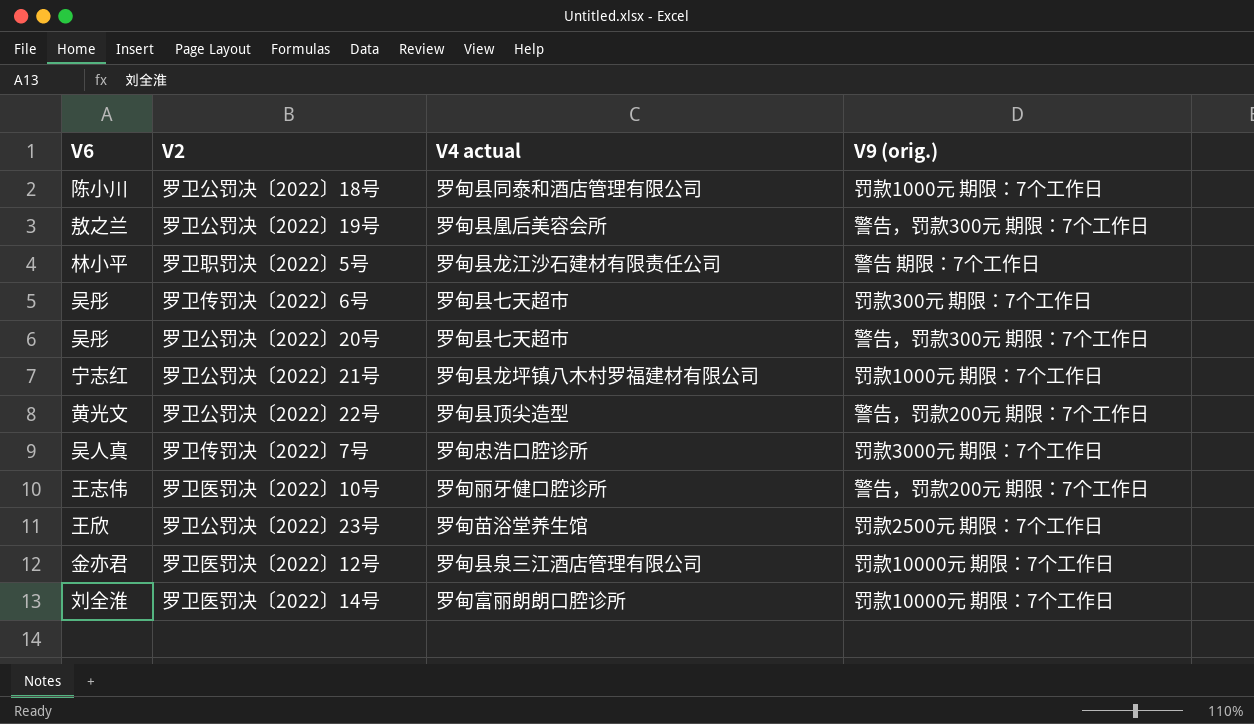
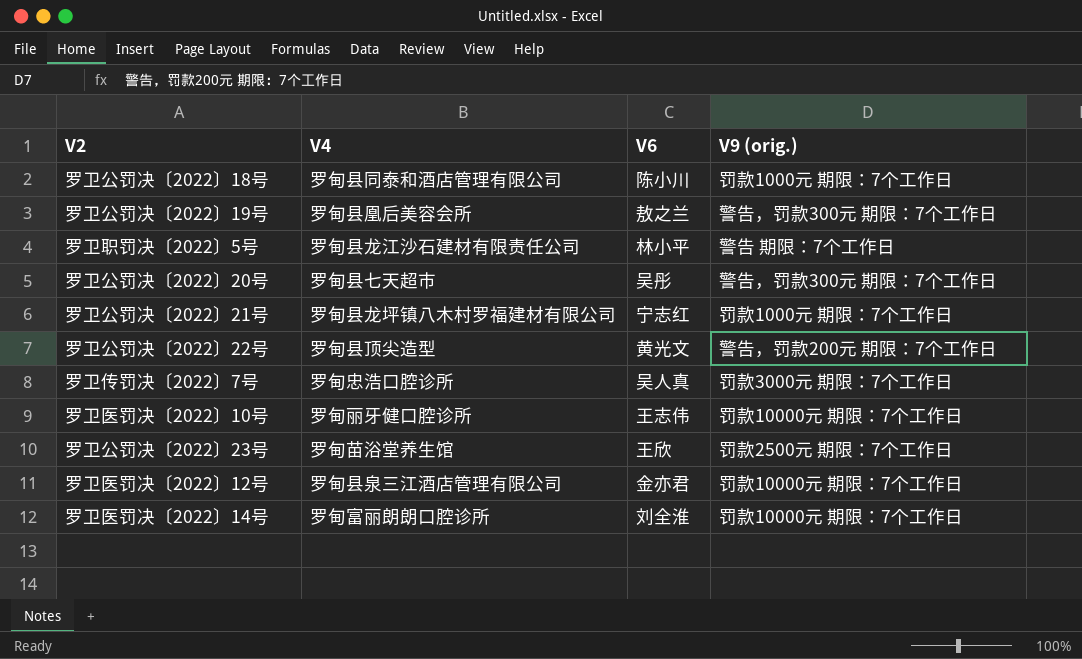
column name: V4 actual -> V4
column V6 | position: 1 -> 3
row 罗卫传罚决〔2022〕6号: 吴彤 | 罗甸县七天超市 | 罚款300元 期限：7个工作日 -> none
罗卫医罚决〔2022〕10号 | V9 (orig.): 警告，罚款200元 期限：7个工作日 -> 罚款10000元 期限：7个工作日

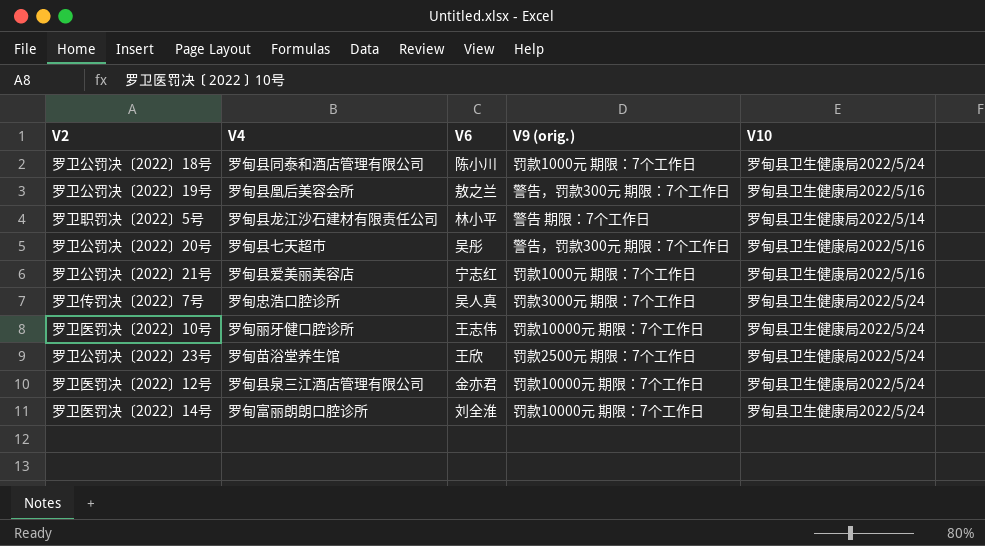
column V10 | position: none -> 5
row 罗卫公罚决〔2022〕22号: 罗甸县顶尖造型 | 黄光文 | 警告，罚款200元 期限：7个工作日 -> none
罗卫公罚决〔2022〕21号 | V4: 罗甸县龙坪镇八木村罗福建材有限公司 -> 罗甸县爱美丽美容店

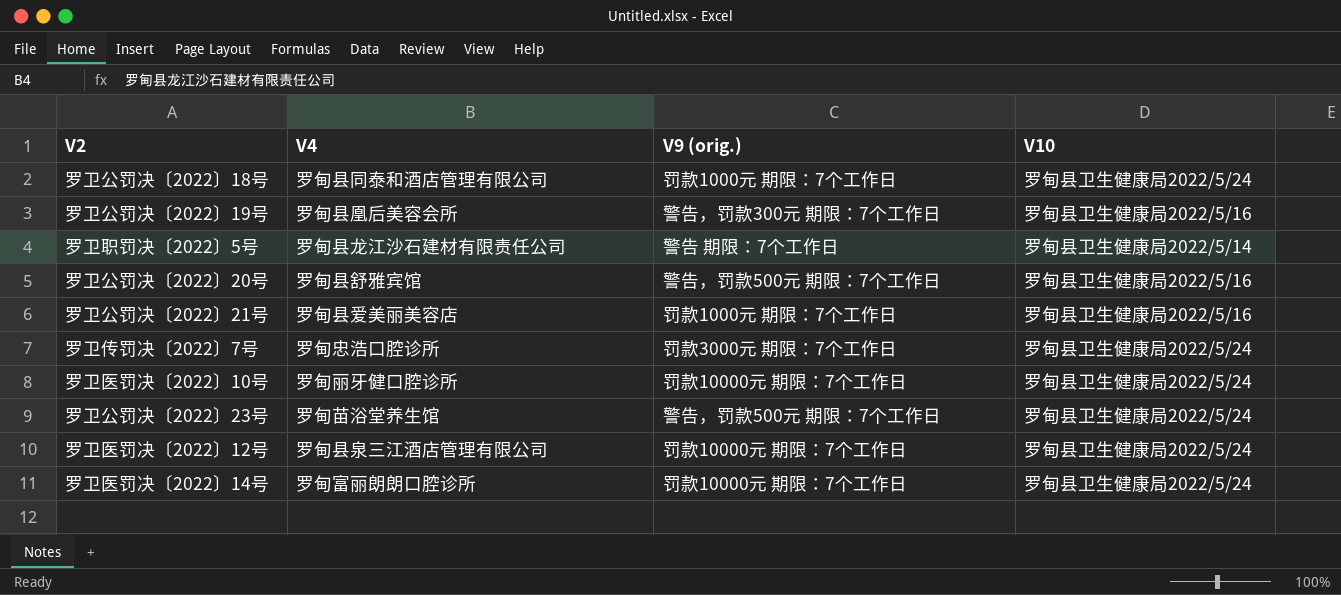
column V6 | position: 3 -> none
罗卫公罚决〔2022〕20号 | V4: 罗甸县七天超市 -> 罗甸县舒雅宾馆
罗卫公罚决〔2022〕20号 | V9 (orig.): 警告，罚款300元 期限：7个工作日 -> 警告，罚款500元 期限：7个工作日
罗卫公罚决〔2022〕23号 | V9 (orig.): 罚款2500元 期限：7个工作日 -> 警告，罚款500元 期限：7个工作日

